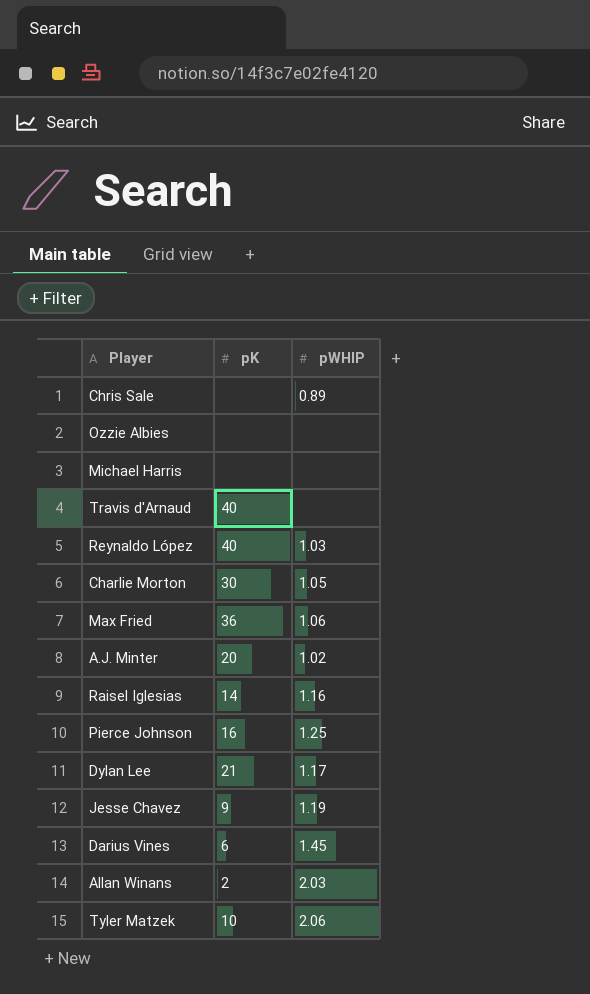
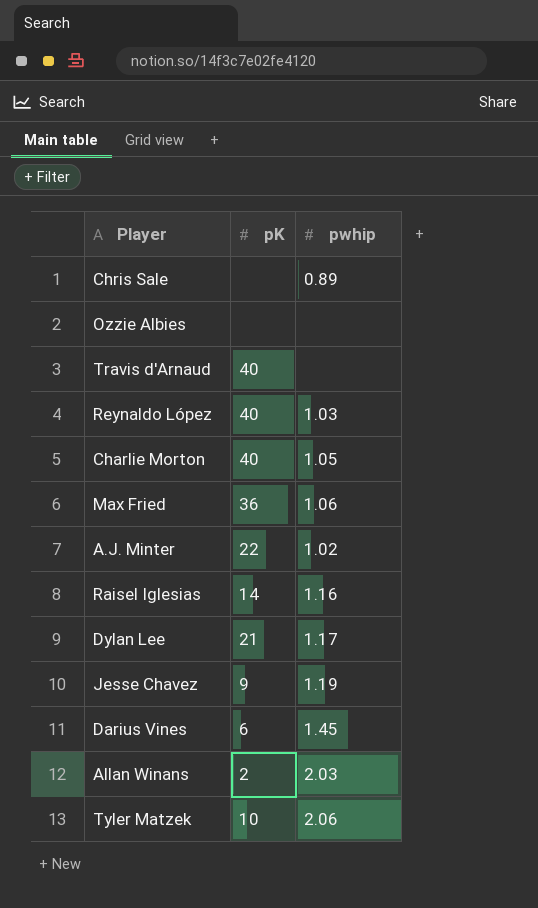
column name: pWHIP -> pwhip
row Michael Harris: none | none -> none
row Pierce Johnson: 16 | 1.25 -> none
Charlie Morton | pK: 30 -> 40
A.J. Minter | pK: 20 -> 22

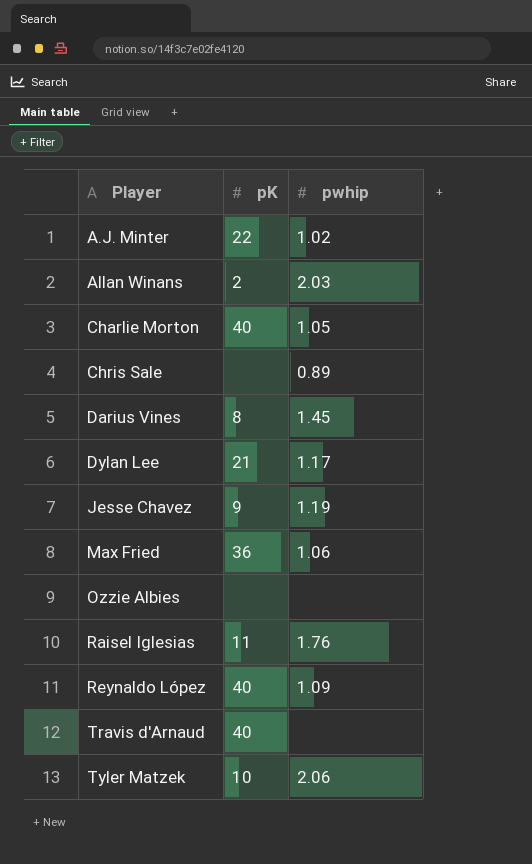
row order: none -> Player ascending
Darius Vines | pK: 6 -> 8
Raisel Iglesias | pK: 14 -> 11
Raisel Iglesias | pwhip: 1.16 -> 1.76
Reynaldo López | pwhip: 1.03 -> 1.09

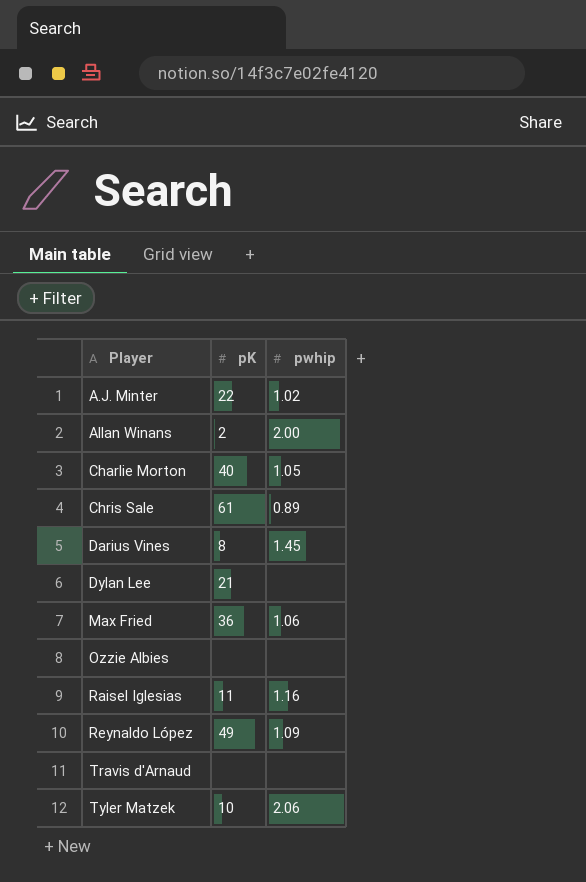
row Jesse Chavez: 9 | 1.19 -> none
Allan Winans | pwhip: 2.03 -> 2.00
Chris Sale | pK: none -> 61
Dylan Lee | pwhip: 1.17 -> none
Raisel Iglesias | pwhip: 1.76 -> 1.16
Reynaldo López | pK: 40 -> 49
Travis d'Arnaud | pK: 40 -> none

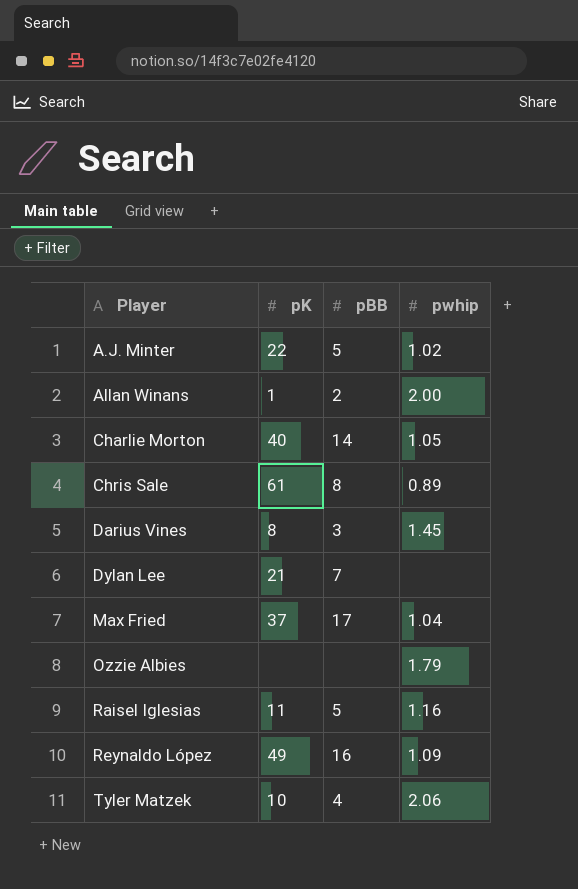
column pBB | position: none -> 3
row Travis d'Arnaud: none | none -> none
Allan Winans | pK: 2 -> 1
Max Fried | pK: 36 -> 37
Max Fried | pwhip: 1.06 -> 1.04
Ozzie Albies | pwhip: none -> 1.79

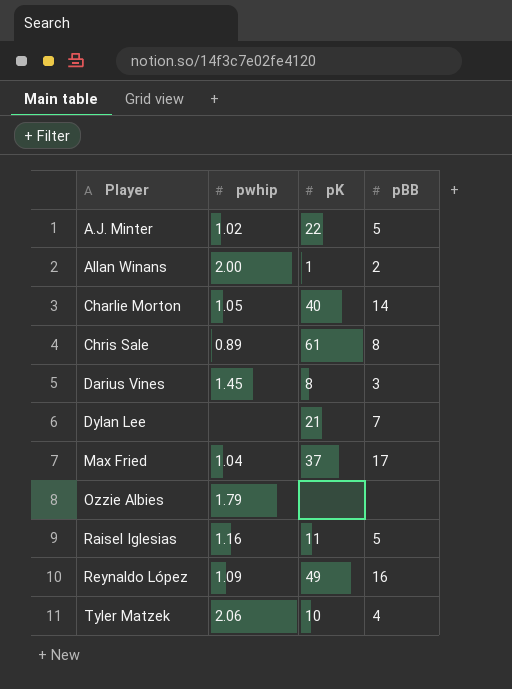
column pwhip | position: 4 -> 2

